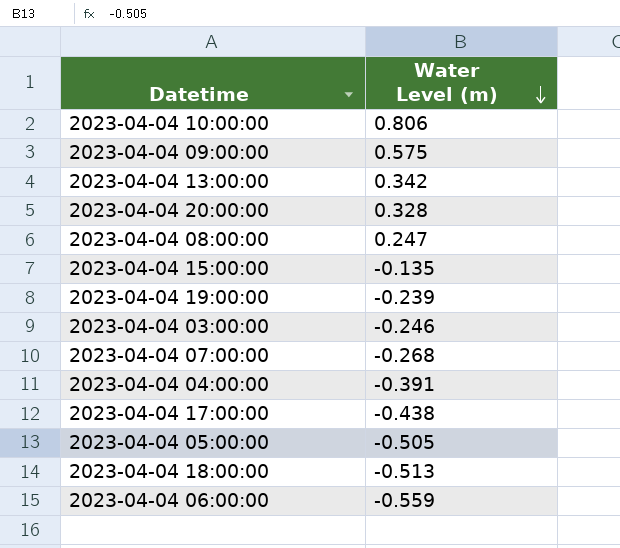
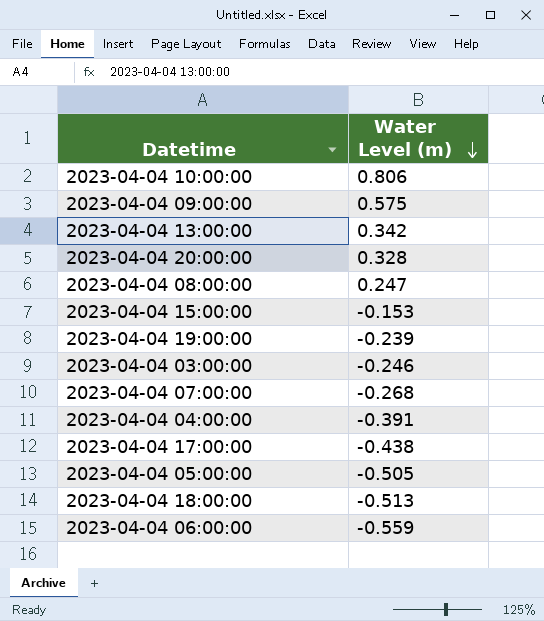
2023-04-04 15:00:00 | Water Level (m): -0.135 -> -0.153

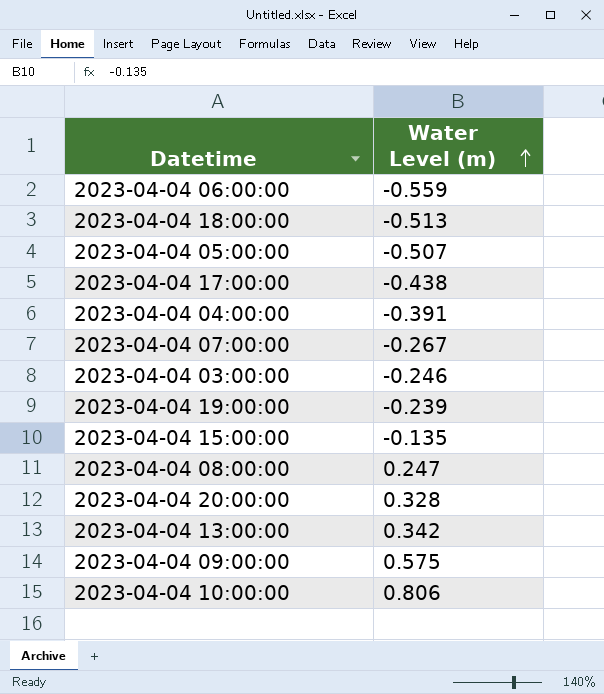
row order: Water Level (m) descending -> Water Level (m) ascending
2023-04-04 05:00:00 | Water Level (m): -0.505 -> -0.507
2023-04-04 07:00:00 | Water Level (m): -0.268 -> -0.267
2023-04-04 15:00:00 | Water Level (m): -0.153 -> -0.135

